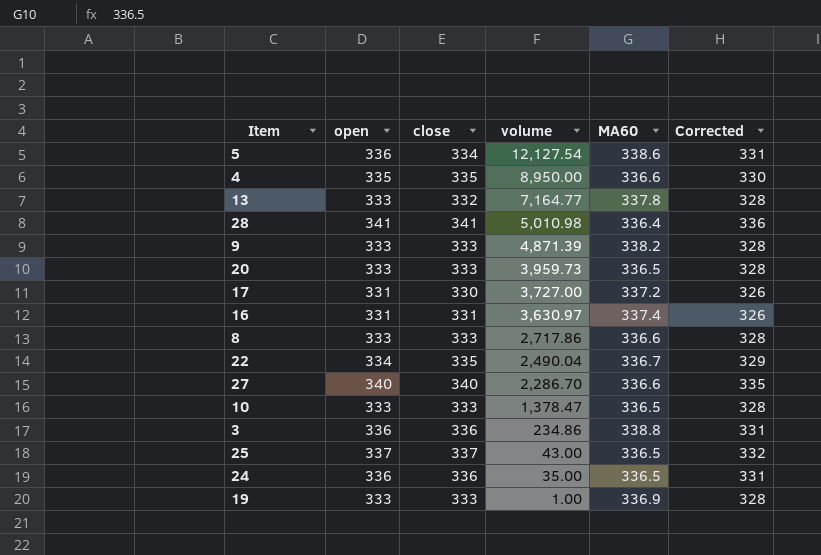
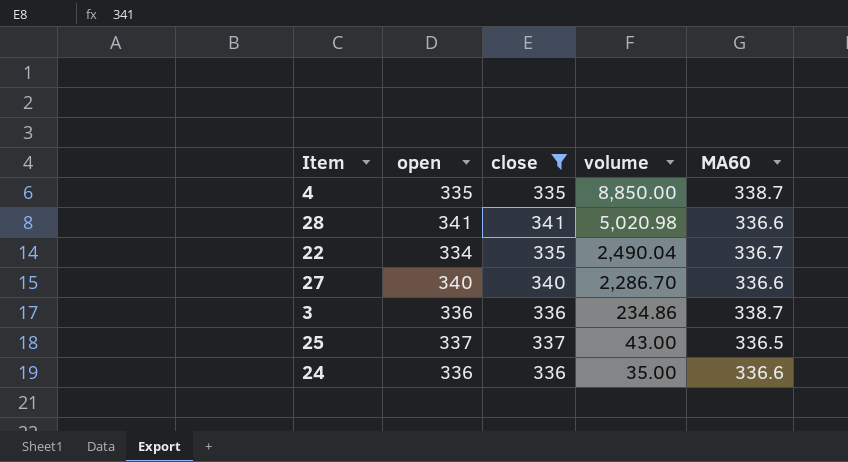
filter: none -> close >= 335
column Corrected | formula: [open] - 5 -> none
4 | volume: 8,950.00 -> 8,850.00
4 | MA60: 336.6 -> 338.7
28 | volume: 5,010.98 -> 5,020.98
28 | MA60: 336.4 -> 336.6
3 | MA60: 338.8 -> 338.7
24 | MA60: 336.5 -> 336.6

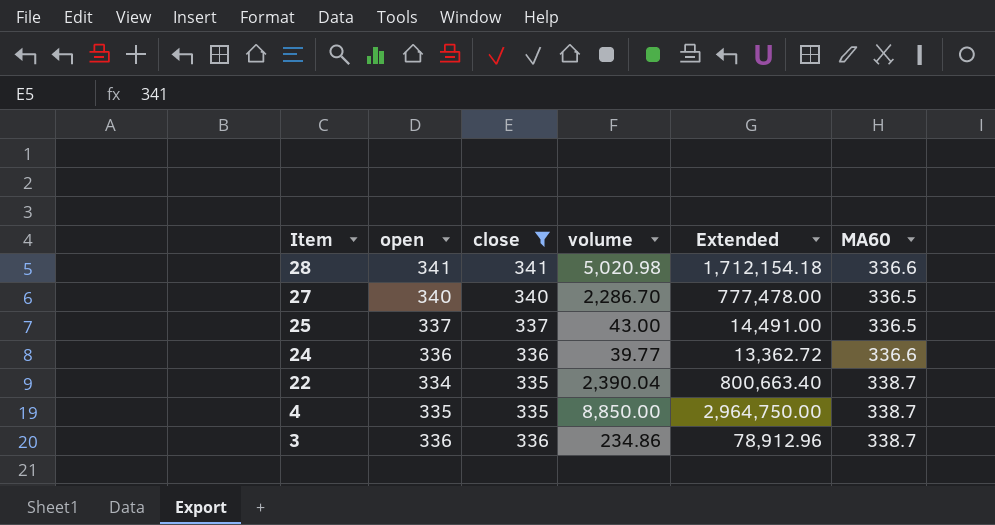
row order: volume descending -> Item descending
column Extended | formula: none -> [close] * [volume]
27 | MA60: 336.6 -> 336.5
24 | volume: 35.00 -> 39.77
22 | volume: 2,490.04 -> 2,390.04
22 | MA60: 336.7 -> 338.7

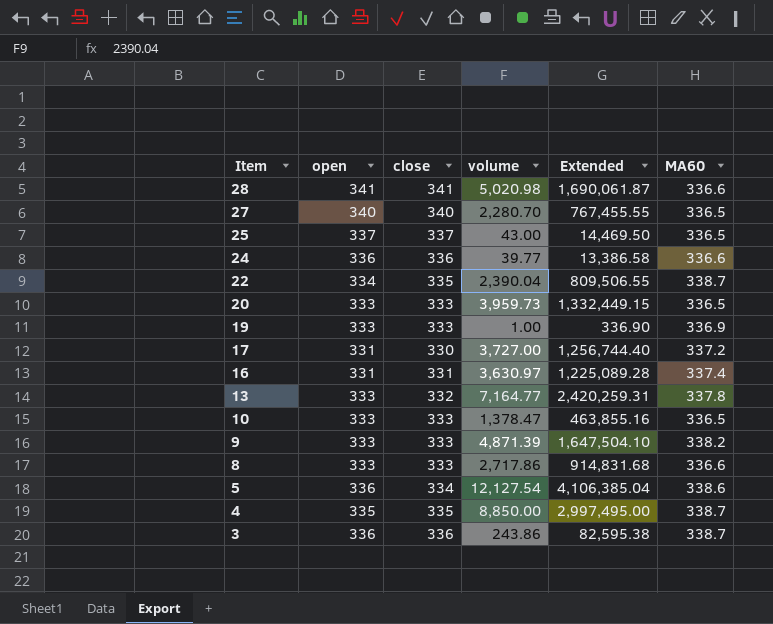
filter: close >= 335 -> none
column Extended | formula: [close] * [volume] -> [volume] * [MA60]
27 | volume: 2,286.70 -> 2,280.70
3 | volume: 234.86 -> 243.86

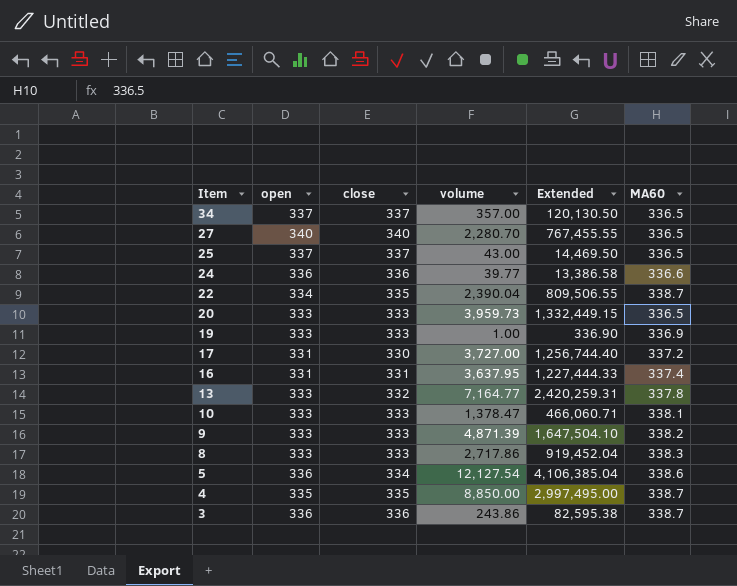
row 28: 341 | 341 | 5,020.98 | 1,690,061.87 | 336.6 -> none
row 34: none -> 337 | 337 | 357.00 | 120,130.50 | 336.5
16 | volume: 3,630.97 -> 3,637.95
16 | Extended: 1,225,089.28 -> 1,227,444.33
10 | Extended: 463,855.16 -> 466,060.71
10 | MA60: 336.5 -> 338.1
8 | Extended: 914,831.68 -> 919,452.04
8 | MA60: 336.6 -> 338.3

